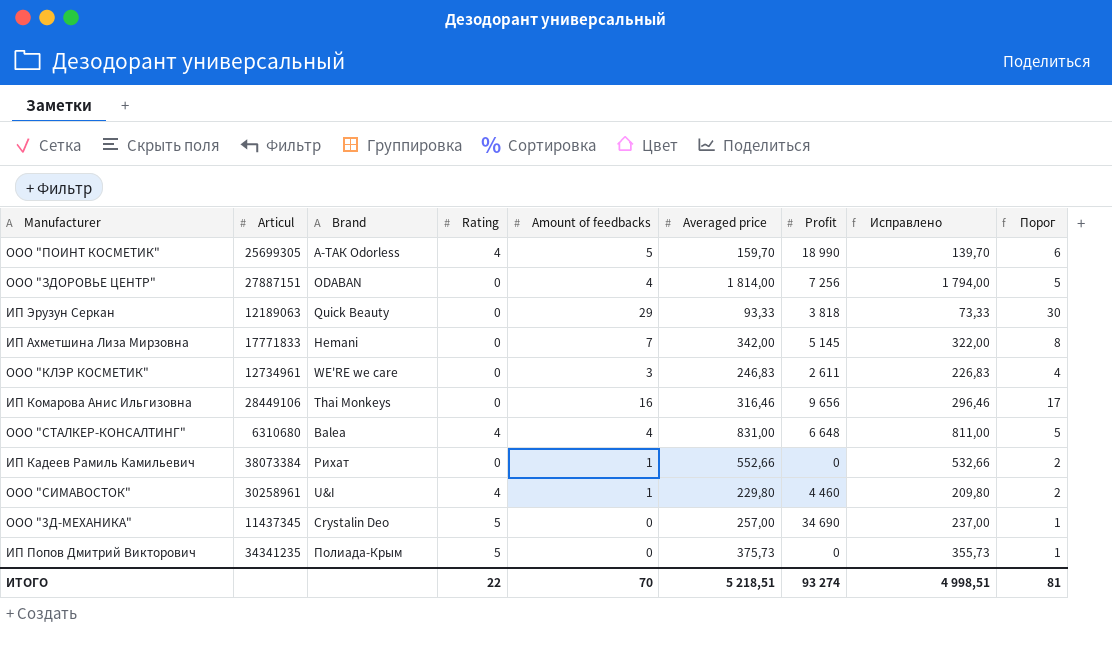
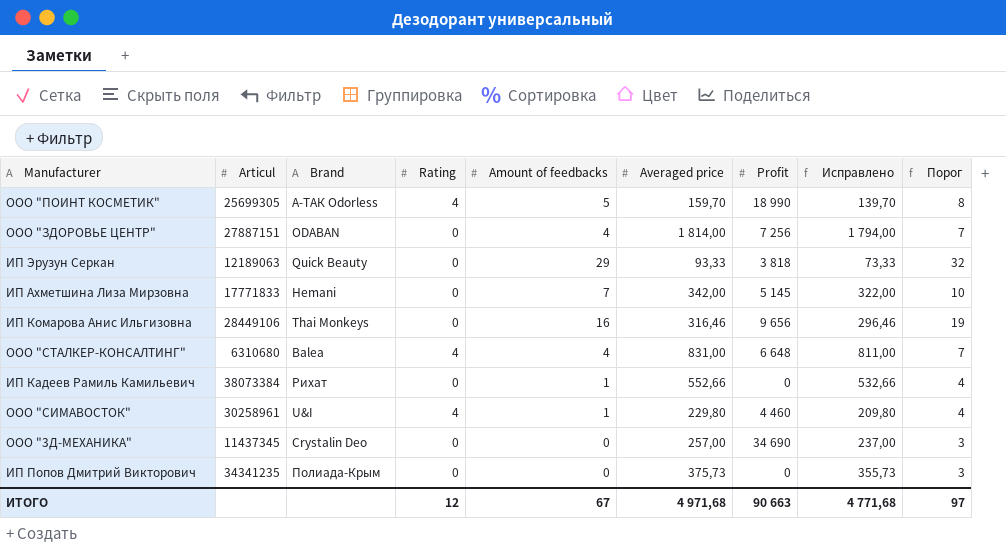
column Порог | formula: [Amount of feedbacks] + 1 -> [Amount of feedbacks] + 3
row ООО "КЛЭР КОСМЕТИК": 12734961 | WE'RE we care | 0 | 3 | 246,83 | 2 611 | 226,83 | 4 -> none
ООО "3Д-МЕХАНИКА" | Rating: 5 -> 0
ИП Попов Дмитрий Викторович | Rating: 5 -> 0
ИТОГО | Rating: 22 -> 12
ИТОГО | Amount of feedbacks: 70 -> 67
ИТОГО | Averaged price: 5 218,51 -> 4 971,68
ИТОГО | Profit: 93 274 -> 90 663
ИТОГО | Исправлено: 4 998,51 -> 4 771,68
ИТОГО | Порог: 81 -> 97

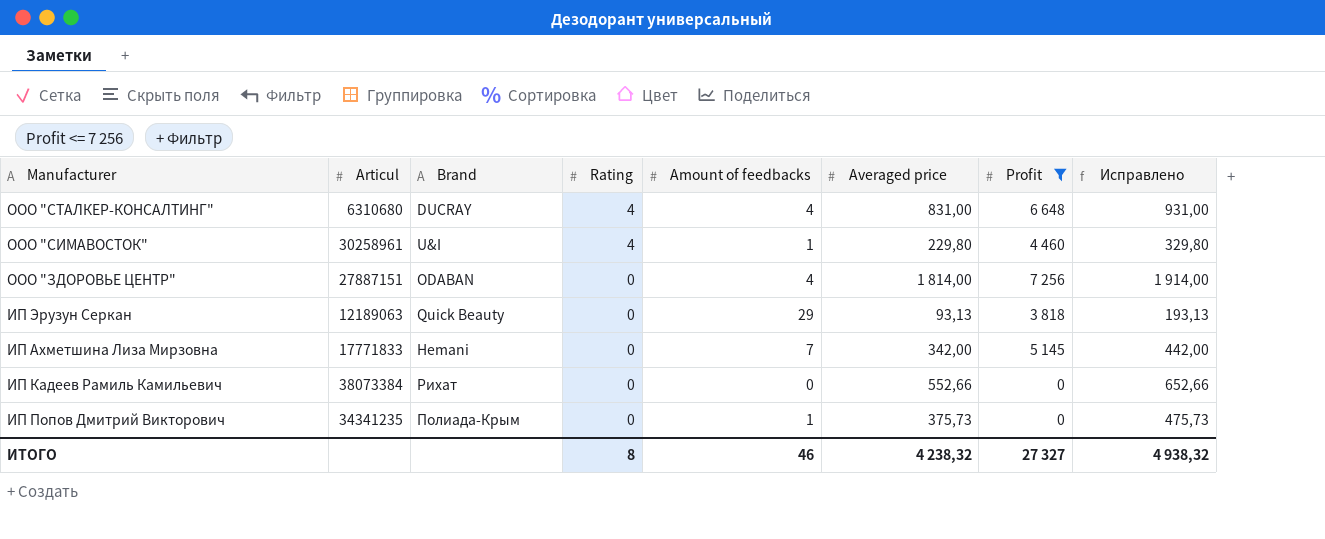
filter: none -> Profit <= 7 256
row order: none -> Rating descending
column Порог | formula: [Amount of feedbacks] + 3 -> none
column Исправлено | formula: [Averaged price] - 20 -> [Averaged price] + 100
ООО "СТАЛКЕР-КОНСАЛТИНГ" | Brand: Balea -> DUCRAY
ИП Эрузун Серкан | Averaged price: 93,33 -> 93,13
ИП Кадеев Рамиль Камильевич | Amount of feedbacks: 1 -> 0
ИП Попов Дмитрий Викторович | Amount of feedbacks: 0 -> 1
ИТОГО | Rating: 12 -> 8
ИТОГО | Amount of feedbacks: 67 -> 46
ИТОГО | Averaged price: 4 971,68 -> 4 238,32
ИТОГО | Profit: 90 663 -> 27 327
ИТОГО | Исправлено: 4 771,68 -> 4 938,32

